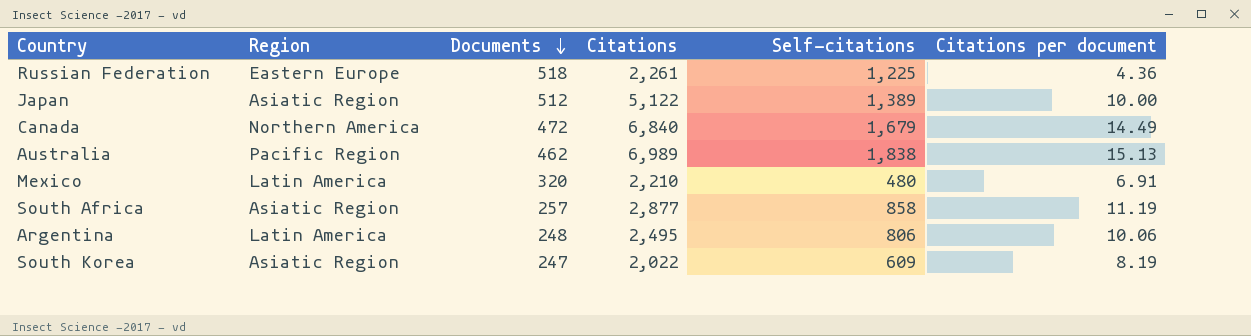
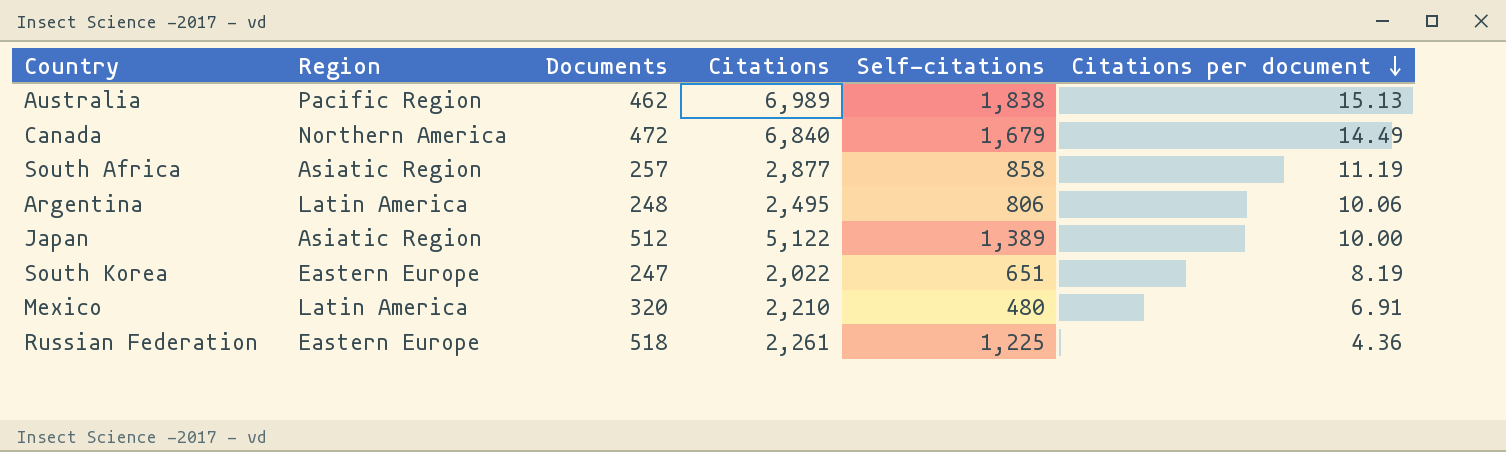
row order: Documents descending -> Citations per document descending
South Korea | Region: Asiatic Region -> Eastern Europe
South Korea | Self-citations: 609 -> 651

